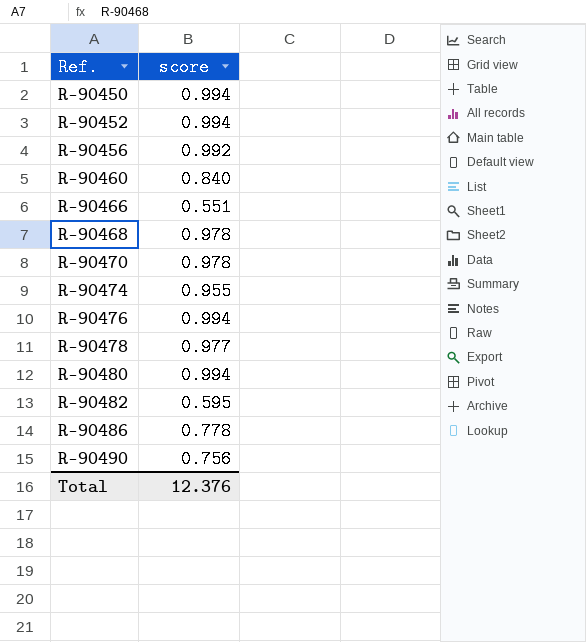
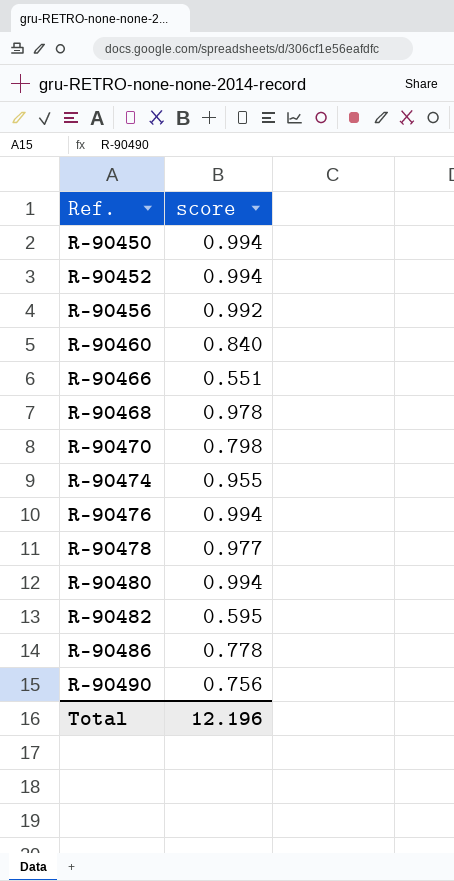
R-90470 | score: 0.978 -> 0.798
Total | score: 12.376 -> 12.196

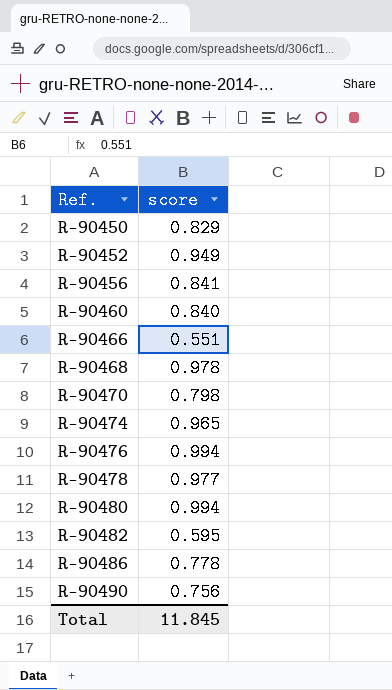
R-90450 | score: 0.994 -> 0.829
R-90452 | score: 0.994 -> 0.949
R-90456 | score: 0.992 -> 0.841
R-90474 | score: 0.955 -> 0.965
Total | score: 12.196 -> 11.845

